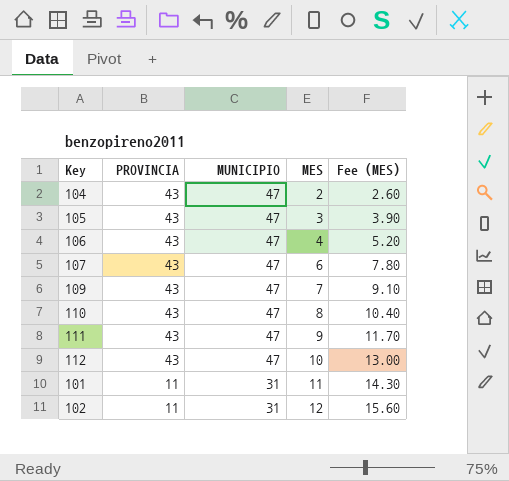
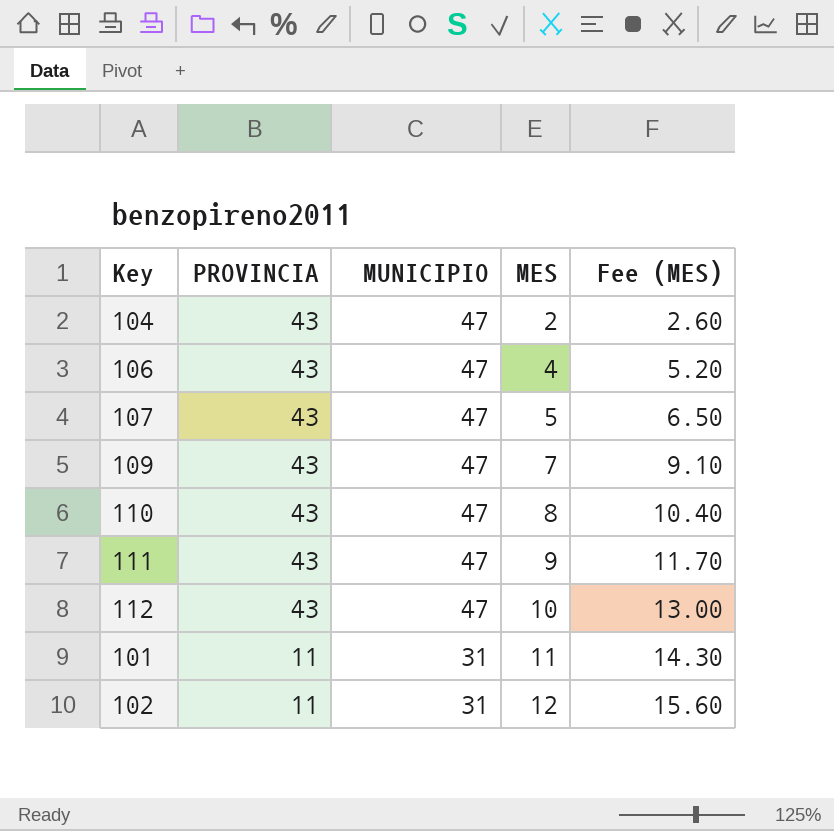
row 105: 43 | 47 | 3 | 3.90 -> none
107 | MES: 6 -> 5
107 | Fee (MES): 7.80 -> 6.50

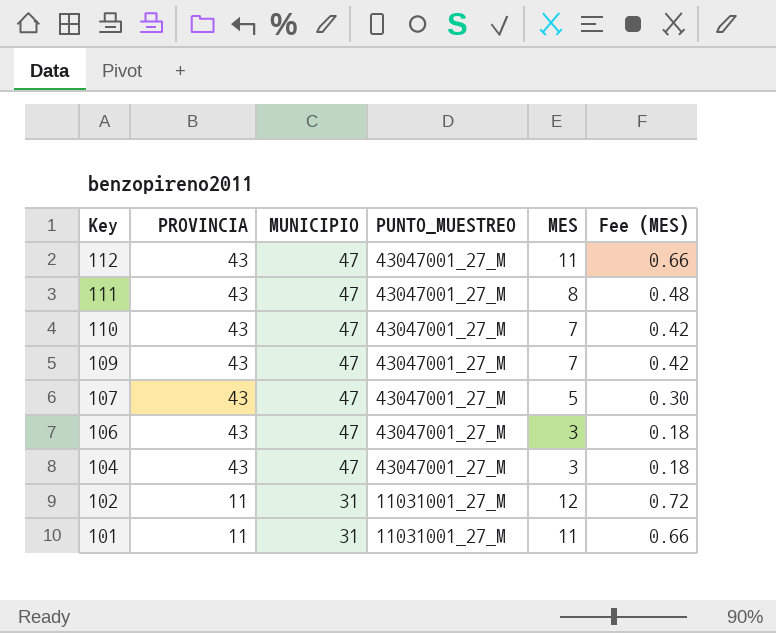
row order: PROVINCIA descending -> Key descending
column PUNTO_MUESTREO | position: none -> 4
column Fee (MES) | formula: [MES] * 1.3 -> [MES] * 0.06
112 | MES: 10 -> 11
111 | MES: 9 -> 8
110 | MES: 8 -> 7
106 | MES: 4 -> 3
104 | MES: 2 -> 3

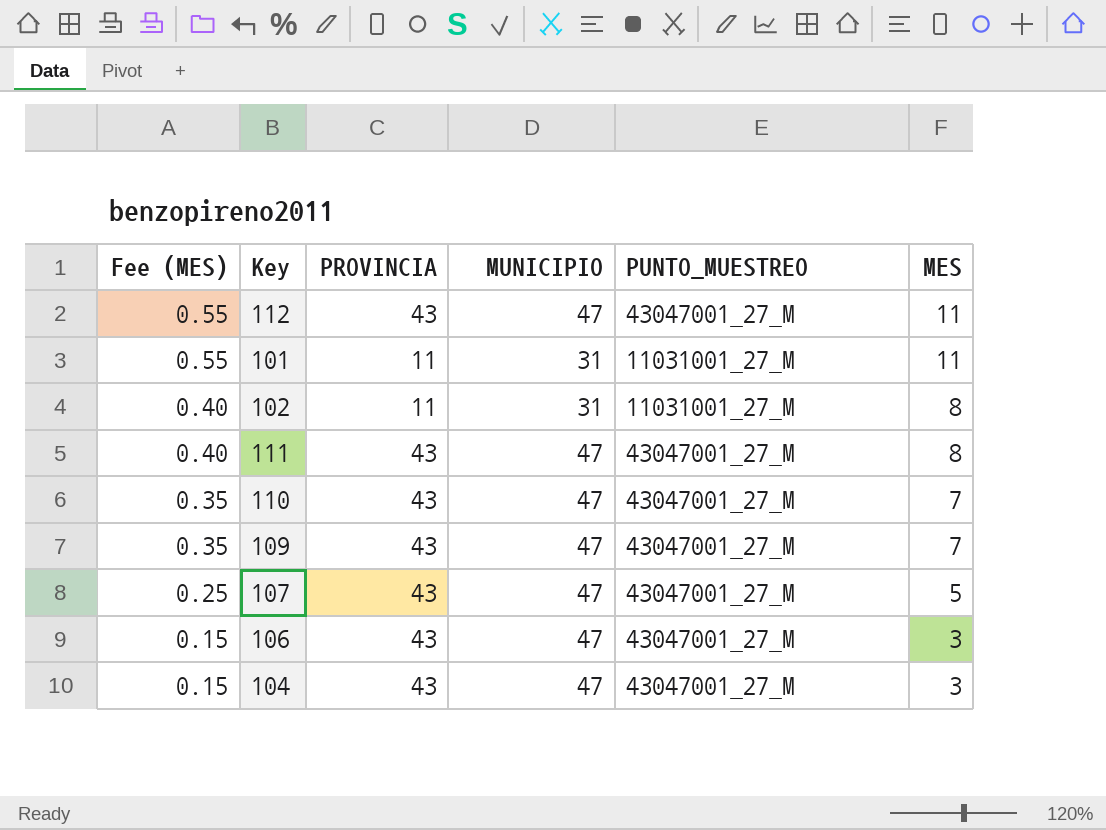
row order: Key descending -> Fee (MES) descending
column Fee (MES) | formula: [MES] * 0.06 -> [MES] * 0.05
column Fee (MES) | position: 6 -> 1
102 | MES: 12 -> 8

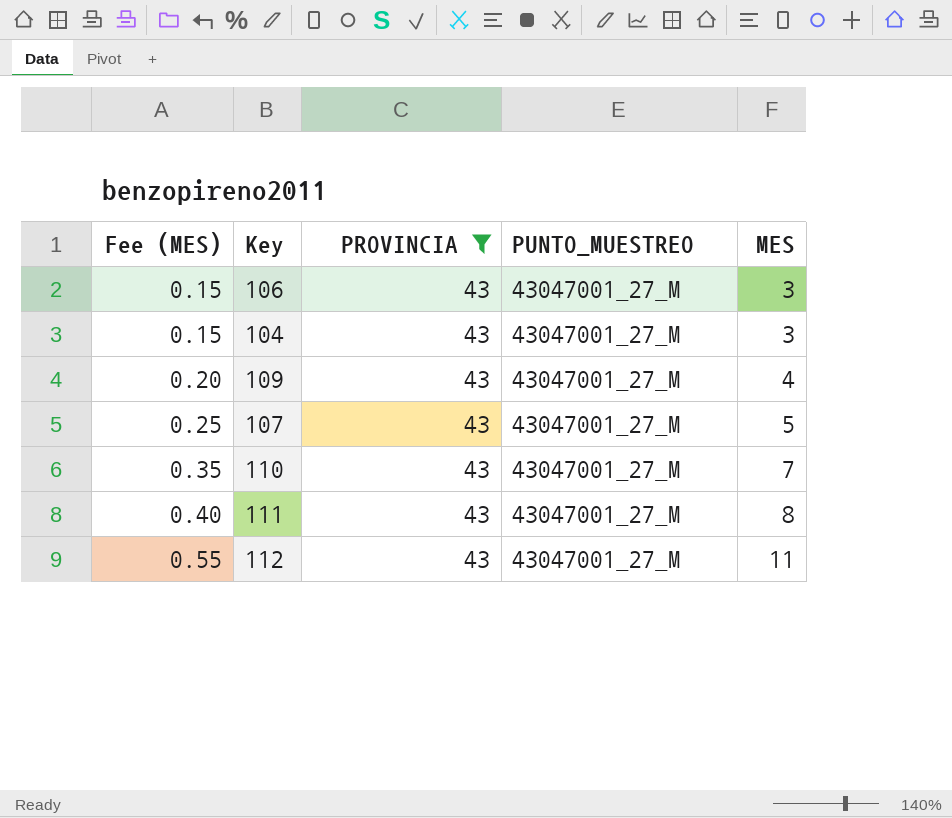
filter: none -> PROVINCIA = 43
row order: Fee (MES) descending -> Fee (MES) ascending
column MUNICIPIO | position: 4 -> none
109 | Fee (MES): 0.35 -> 0.20
109 | MES: 7 -> 4

